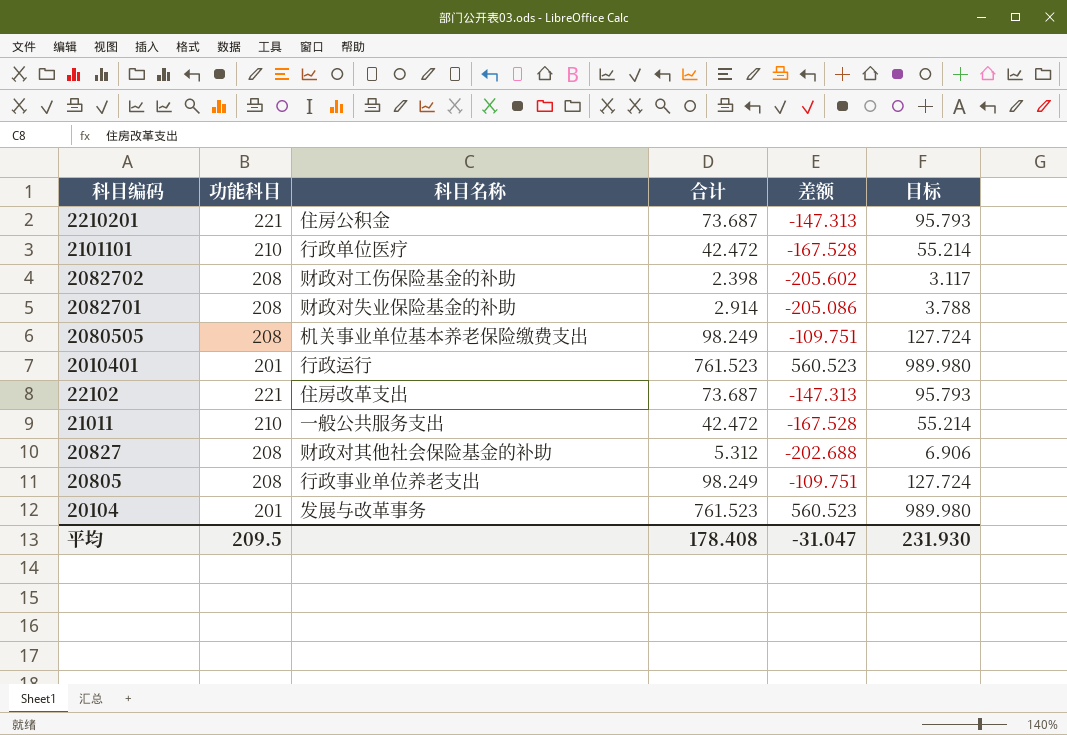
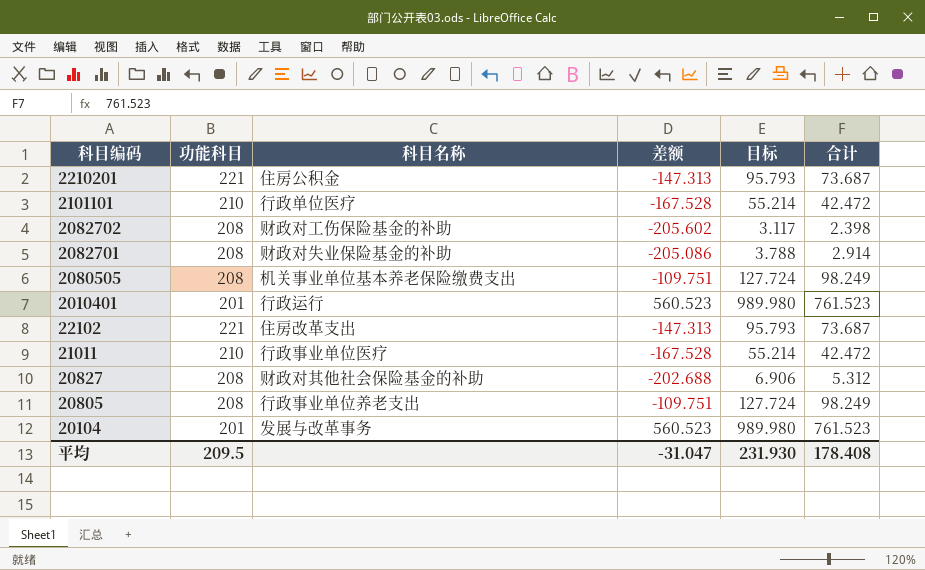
column 合计 | position: 4 -> 6
21011 | 科目名称: 一般公共服务支出 -> 行政事业单位医疗

